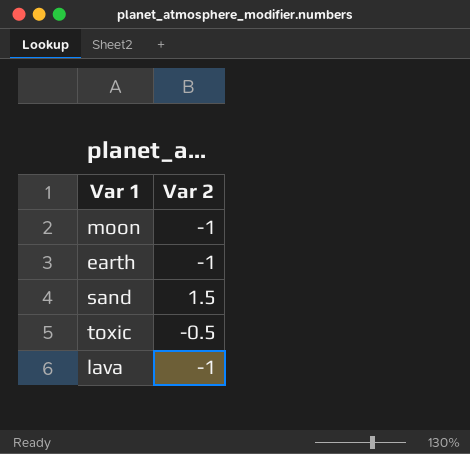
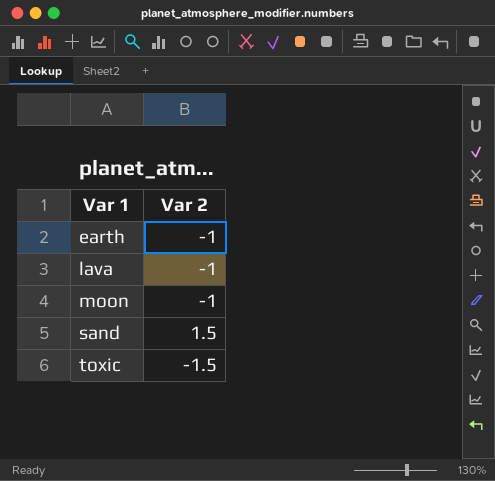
row order: none -> Var 1 ascending
toxic | Var 2: -0.5 -> -1.5

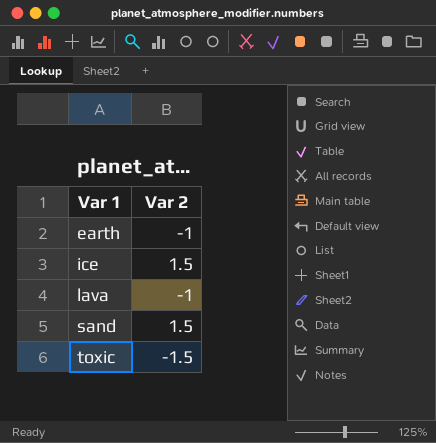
row moon: -1 -> none
row ice: none -> 1.5

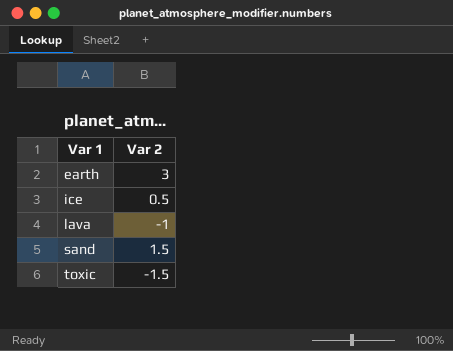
earth | Var 2: -1 -> 3
ice | Var 2: 1.5 -> 0.5

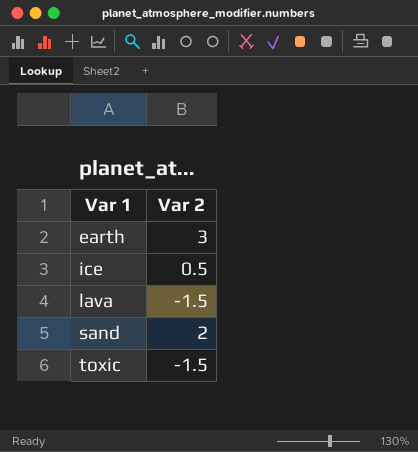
lava | Var 2: -1 -> -1.5
sand | Var 2: 1.5 -> 2

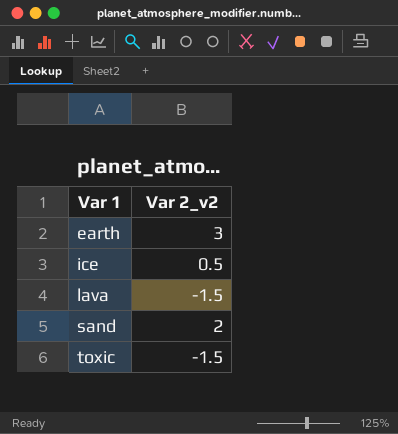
column name: Var 2 -> Var 2_v2

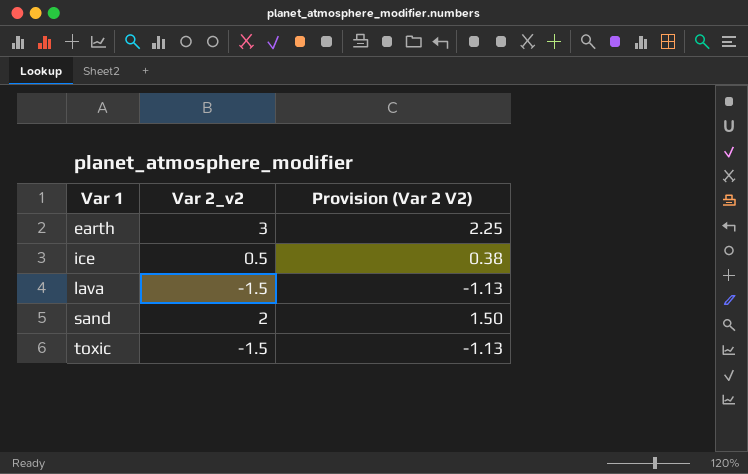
column Provision (Var 2 V2) | formula: none -> [Var 2_v2] * 0.75

